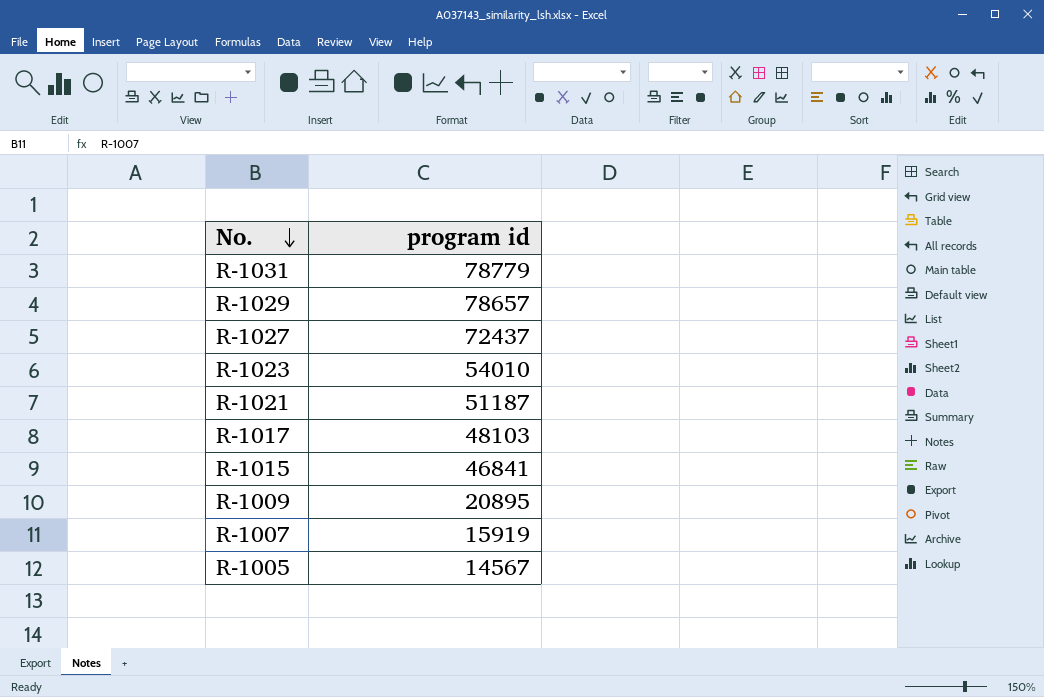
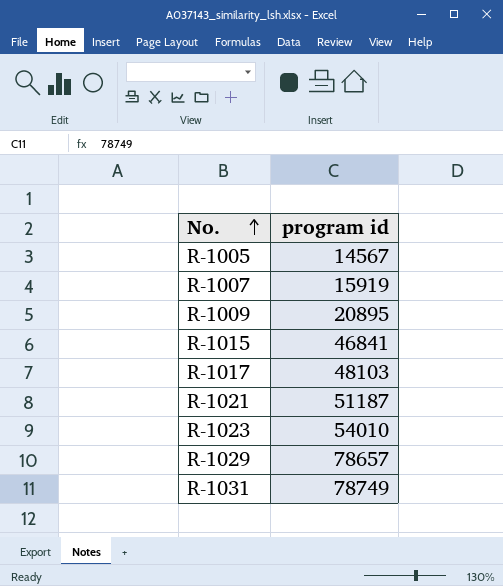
row order: No. descending -> No. ascending
row R-1027: 72437 -> none
R-1031 | program id: 78779 -> 78749

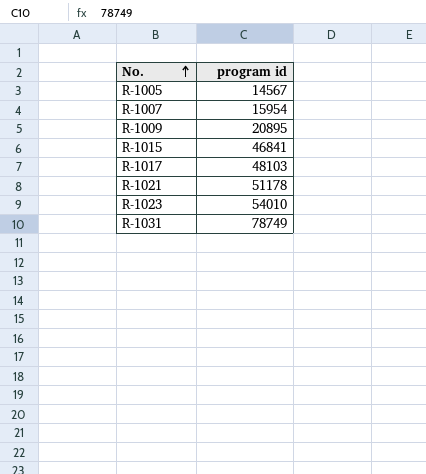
row R-1029: 78657 -> none
R-1007 | program id: 15919 -> 15954
R-1021 | program id: 51187 -> 51178

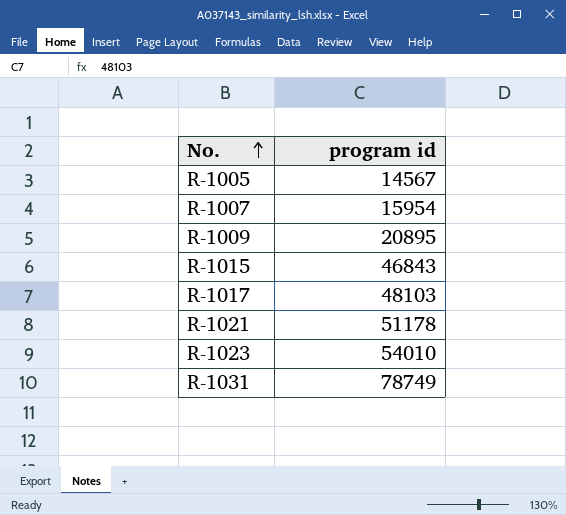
R-1015 | program id: 46841 -> 46843

